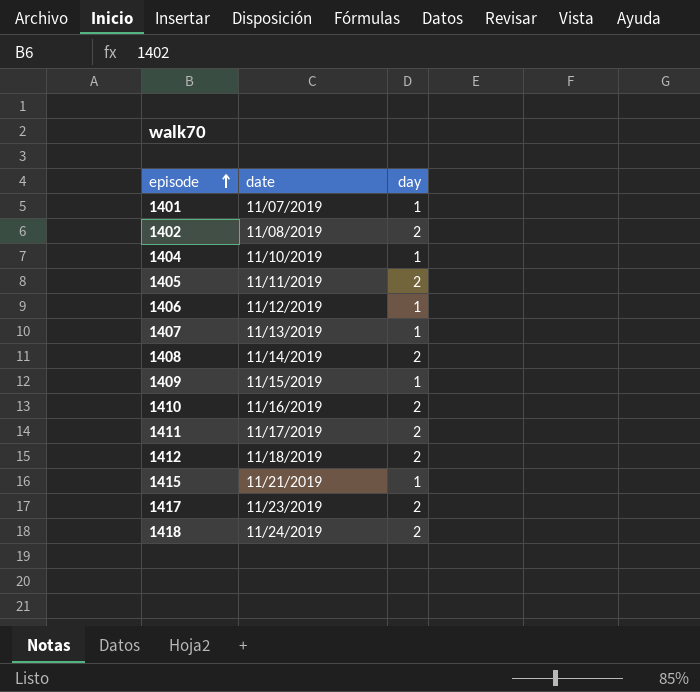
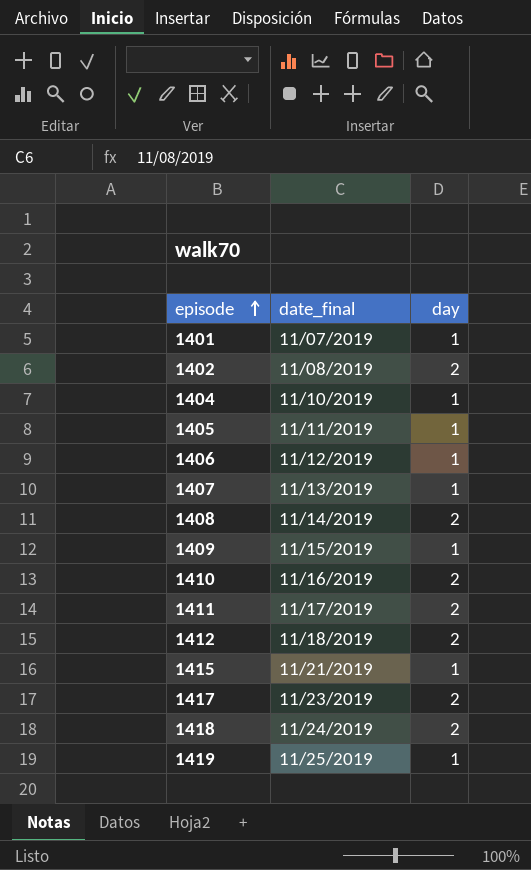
column name: date -> date_final
1405 | day: 2 -> 1
row 1419: none -> 11/25/2019 | 1

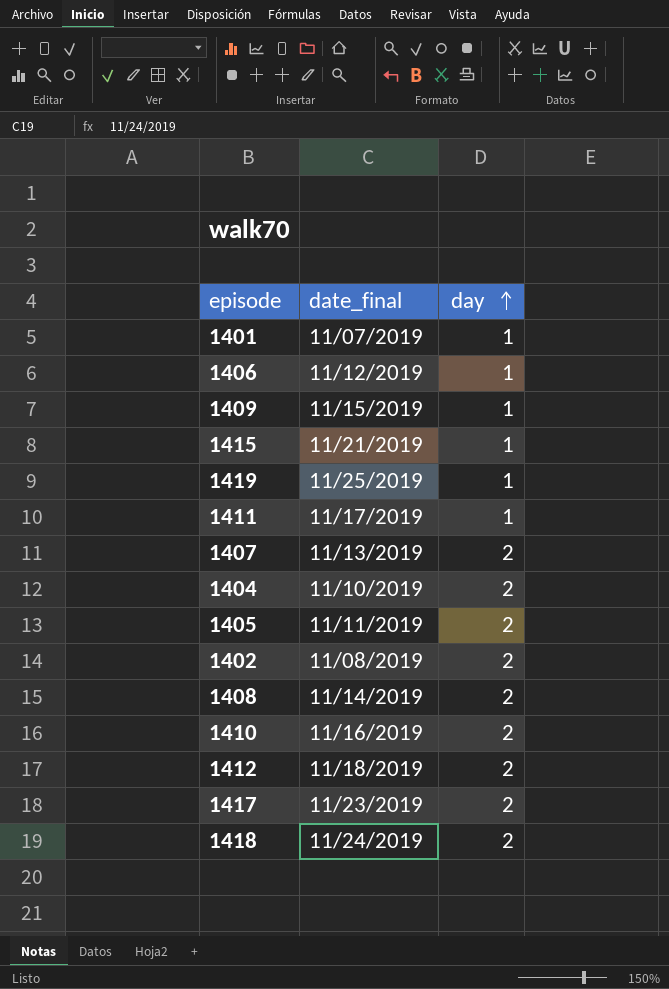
row order: episode ascending -> day ascending
1411 | day: 2 -> 1
1407 | day: 1 -> 2
1404 | day: 1 -> 2
1405 | day: 1 -> 2

